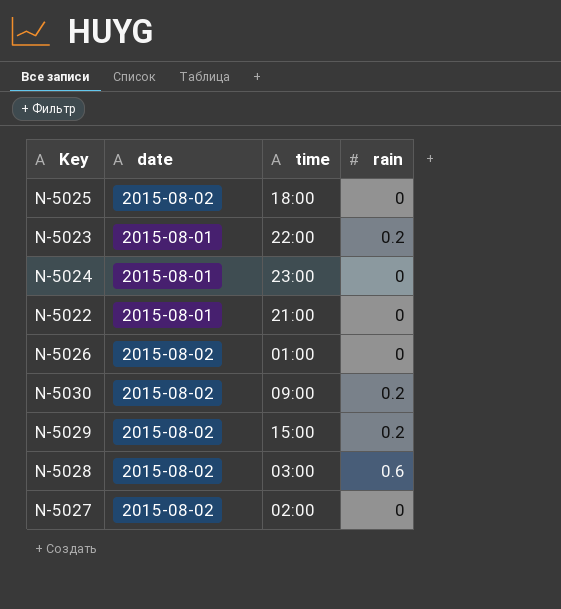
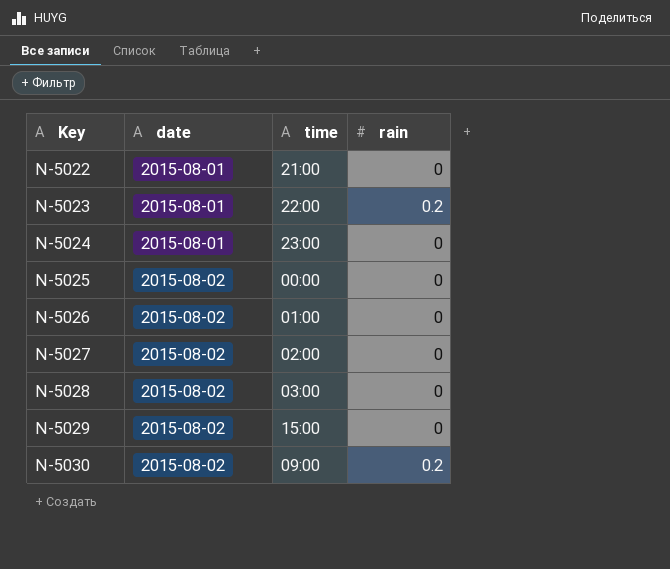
row order: none -> Key ascending
N-5025 | time: 18:00 -> 00:00
N-5028 | rain: 0.6 -> 0
N-5029 | rain: 0.2 -> 0

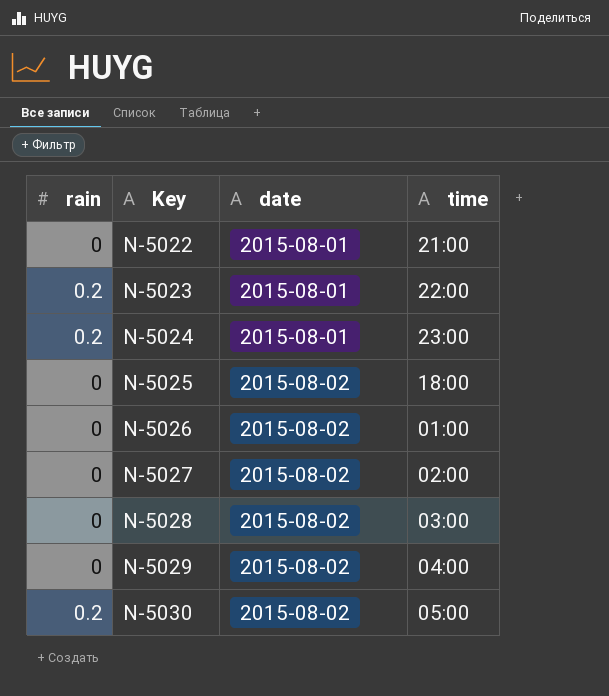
column rain | position: 4 -> 1
N-5024 | rain: 0 -> 0.2
N-5025 | time: 00:00 -> 18:00
N-5029 | time: 15:00 -> 04:00
N-5030 | time: 09:00 -> 05:00

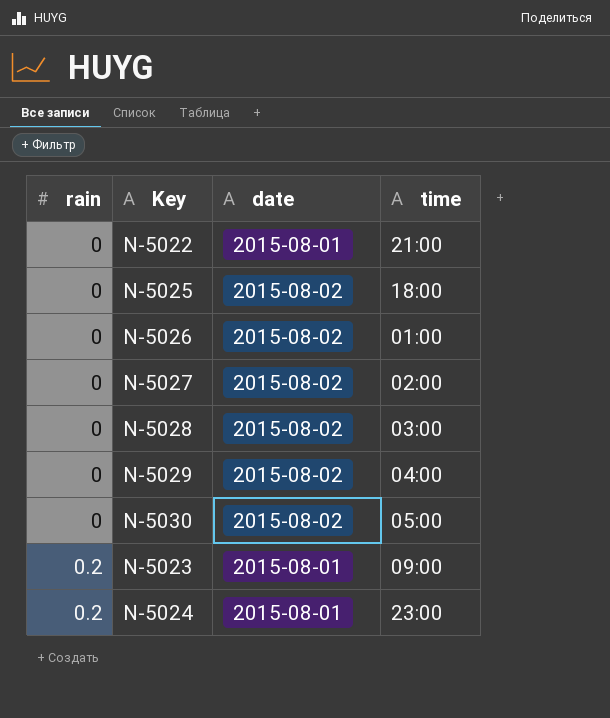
row order: Key ascending -> rain ascending
N-5030 | rain: 0.2 -> 0
N-5023 | time: 22:00 -> 09:00

